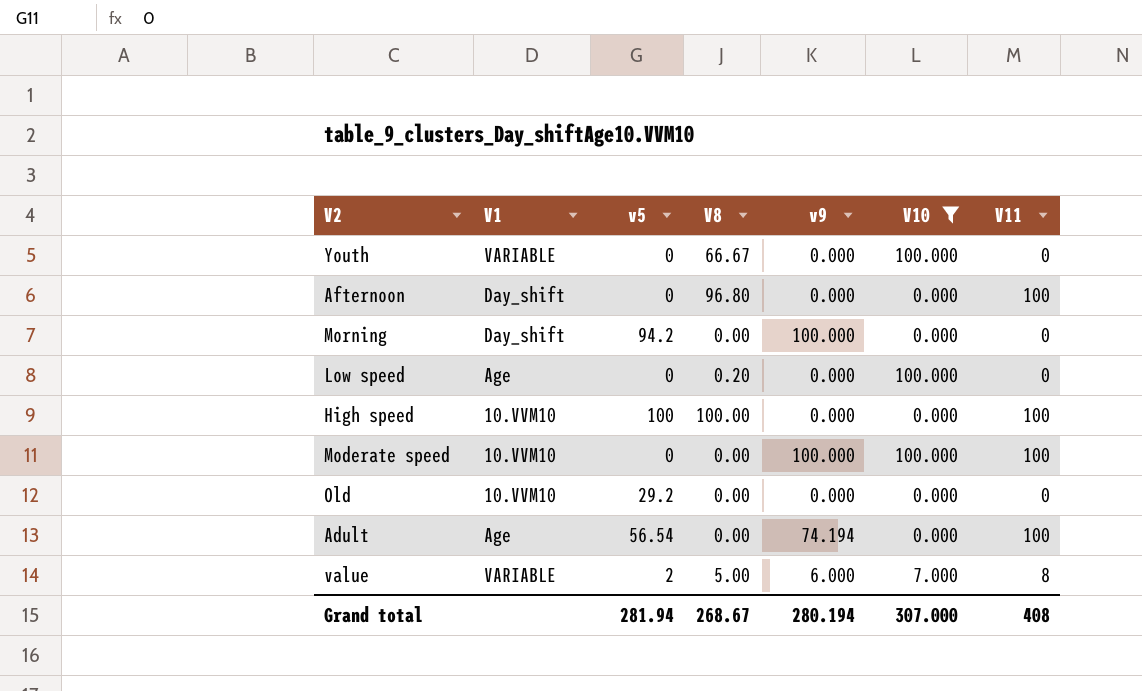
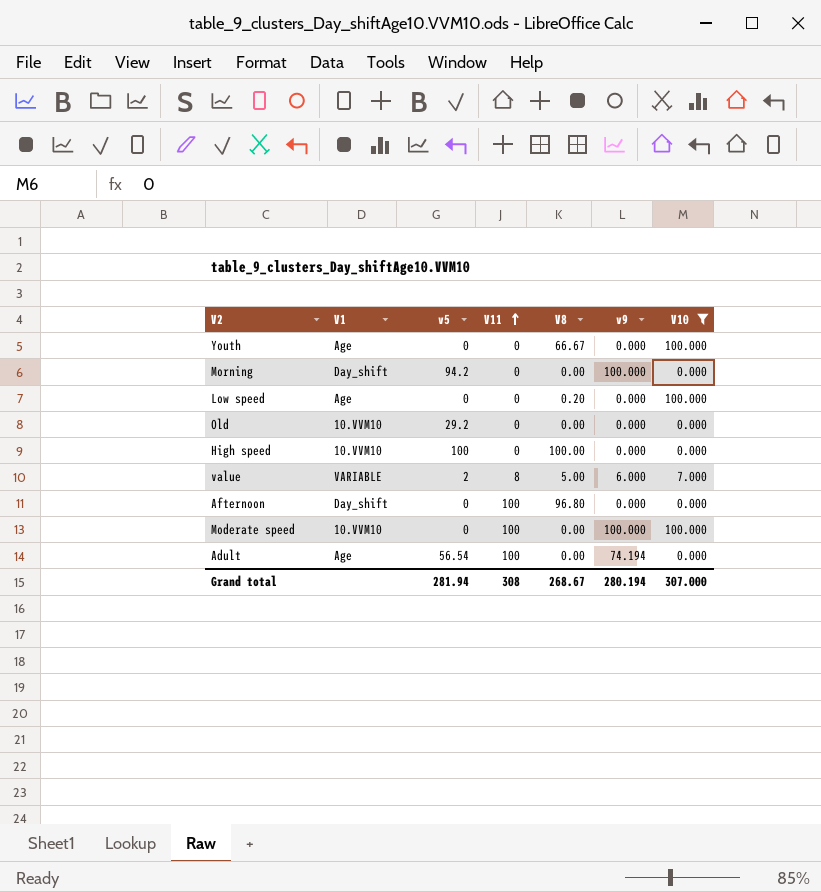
row order: none -> V11 ascending
column V11 | position: 7 -> 4
Youth | V1: VARIABLE -> Age
High speed | V11: 100 -> 0
Grand total | V11: 408 -> 308

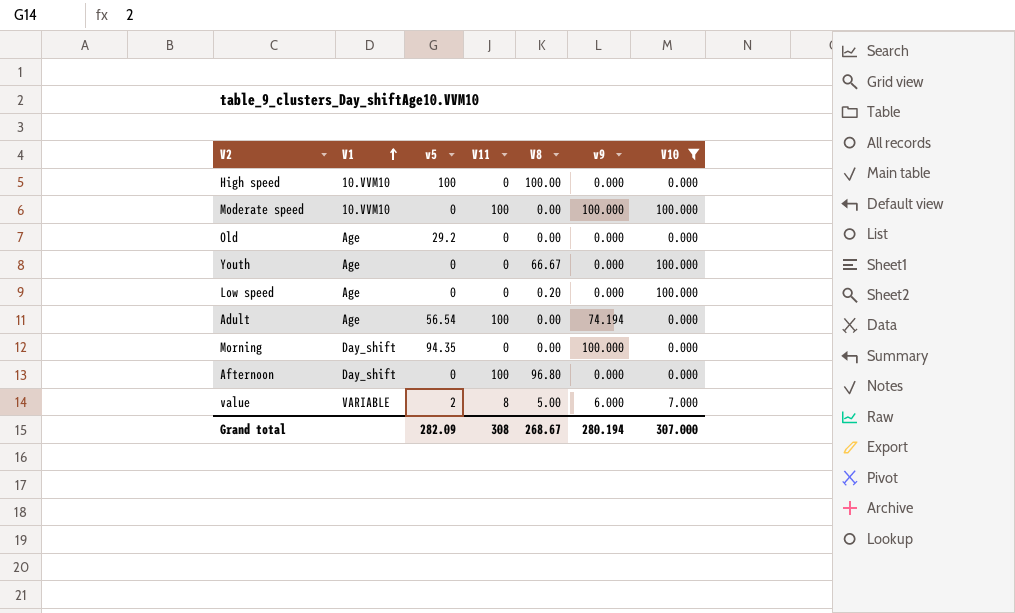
row order: V11 ascending -> V1 ascending
Old | V1: 10.VVM10 -> Age
Morning | v5: 94.2 -> 94.35
Grand total | v5: 281.94 -> 282.09

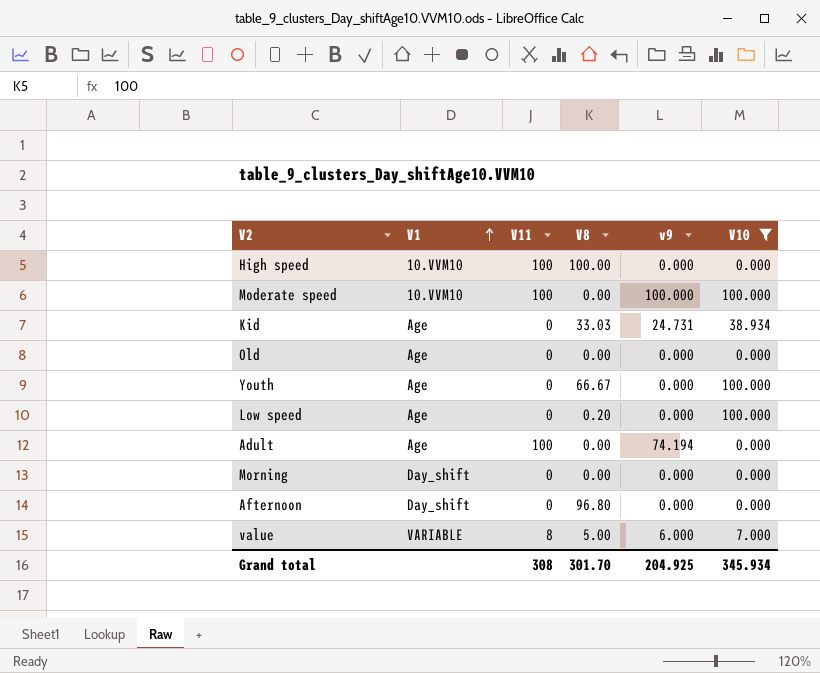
column v5 | position: 3 -> none
High speed | V11: 0 -> 100
row Kid: none -> Age | 0 | 33.03 | 24.731 | 38.934
Morning | v9: 100.000 -> 0.000
Afternoon | V11: 100 -> 0
Grand total | V8: 268.67 -> 301.70
Grand total | v9: 280.194 -> 204.925
Grand total | V10: 307.000 -> 345.934

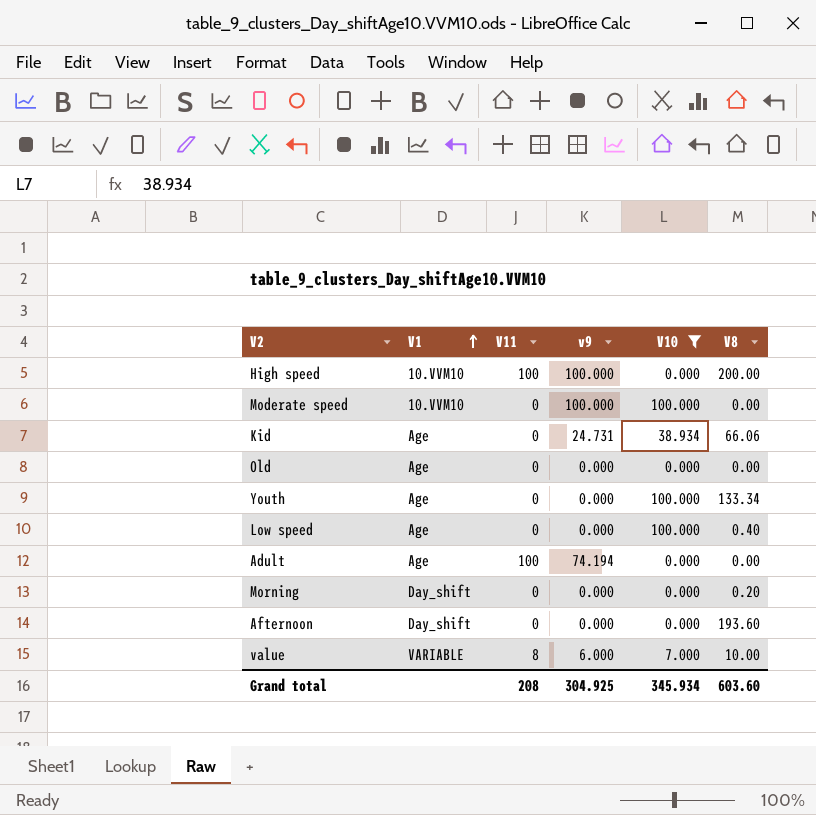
column V8 | position: 4 -> 6
High speed | v9: 0.000 -> 100.000
High speed | V8: 100.00 -> 200.00
Moderate speed | V11: 100 -> 0
Kid | V8: 33.03 -> 66.06
Youth | V8: 66.67 -> 133.34
Low speed | V8: 0.20 -> 0.40
Morning | V8: 0.00 -> 0.20
Afternoon | V8: 96.80 -> 193.60
value | V8: 5.00 -> 10.00
Grand total | V11: 308 -> 208
Grand total | v9: 204.925 -> 304.925
Grand total | V8: 301.70 -> 603.60

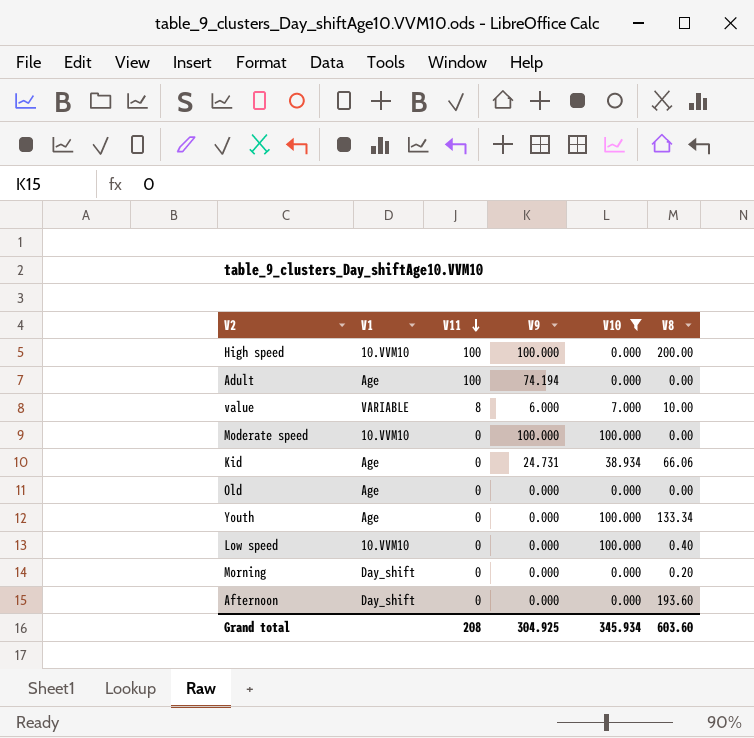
row order: V1 ascending -> V11 descending
column name: v9 -> V9
Low speed | V1: Age -> 10.VVM10

